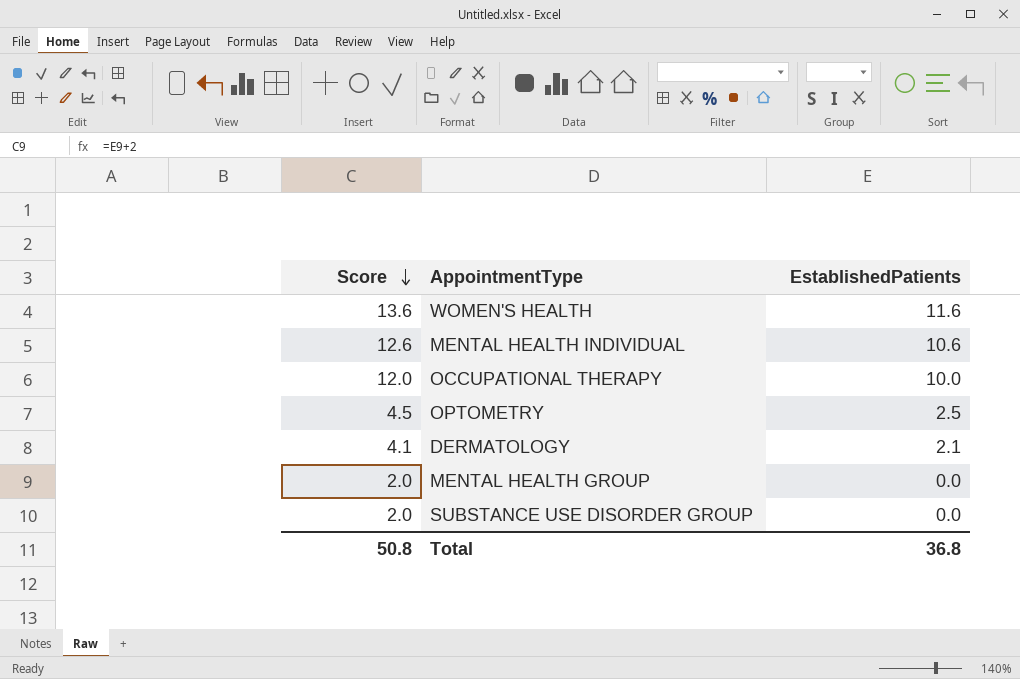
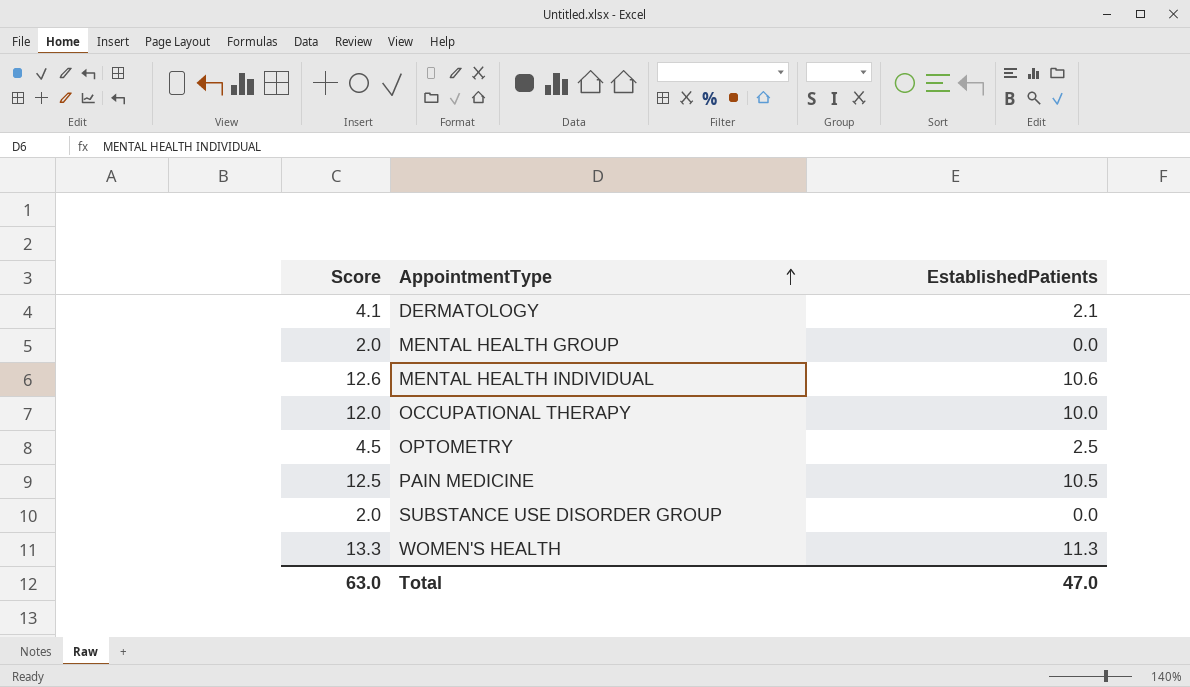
row order: Score descending -> AppointmentType ascending
row PAIN MEDICINE: none -> 12.5 | 10.5
WOMEN'S HEALTH | Score: 13.6 -> 13.3
WOMEN'S HEALTH | EstablishedPatients: 11.6 -> 11.3
Total | Score: 50.8 -> 63.0
Total | EstablishedPatients: 36.8 -> 47.0

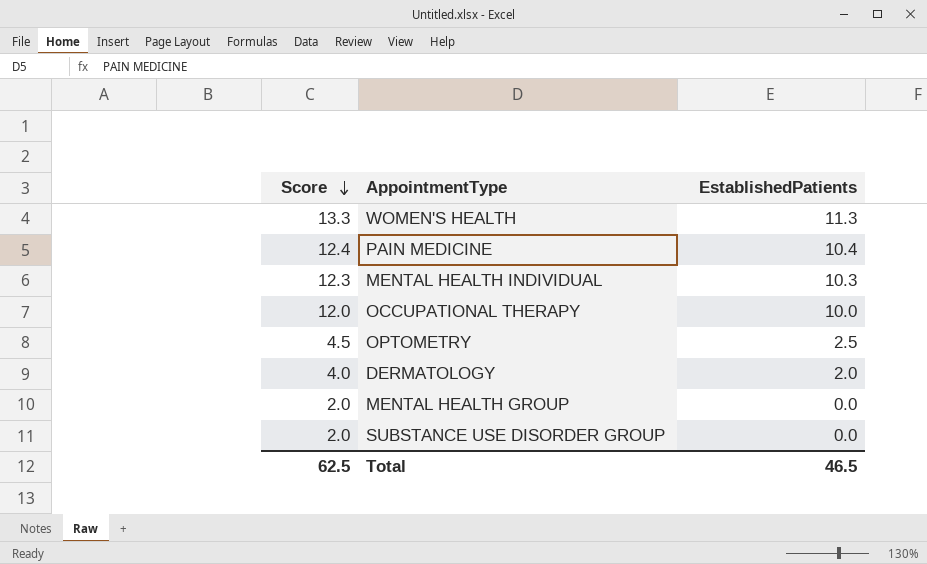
row order: AppointmentType ascending -> Score descending
PAIN MEDICINE | Score: 12.5 -> 12.4
PAIN MEDICINE | EstablishedPatients: 10.5 -> 10.4
MENTAL HEALTH INDIVIDUAL | Score: 12.6 -> 12.3
MENTAL HEALTH INDIVIDUAL | EstablishedPatients: 10.6 -> 10.3
DERMATOLOGY | Score: 4.1 -> 4.0
DERMATOLOGY | EstablishedPatients: 2.1 -> 2.0
Total | Score: 63.0 -> 62.5
Total | EstablishedPatients: 47.0 -> 46.5

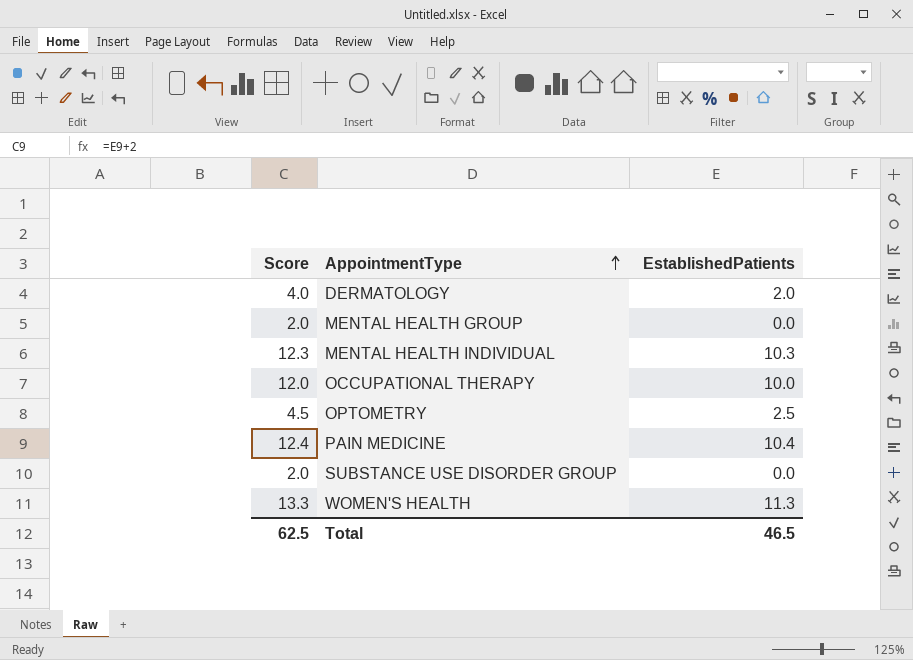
row order: Score descending -> AppointmentType ascending

